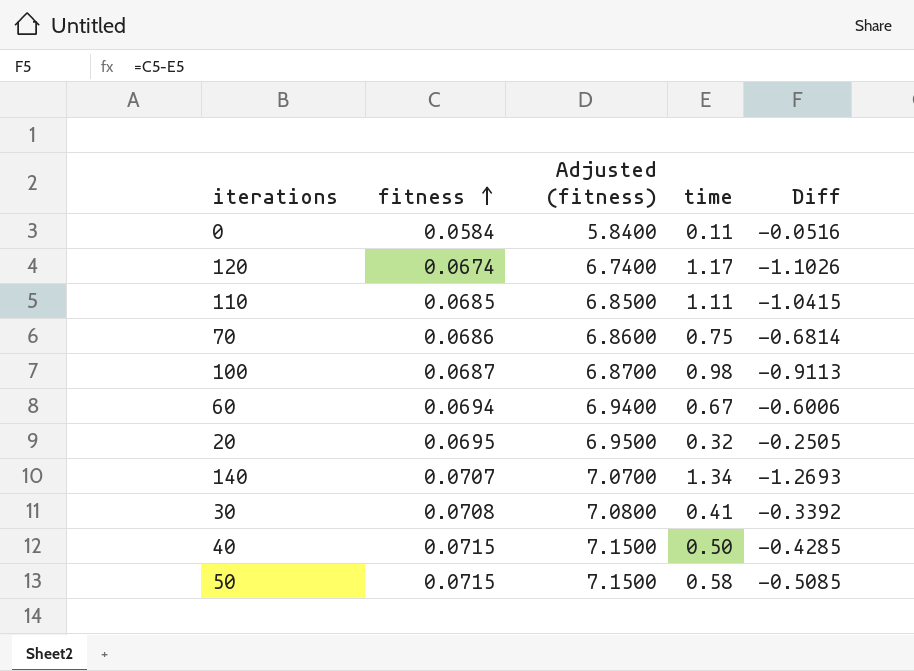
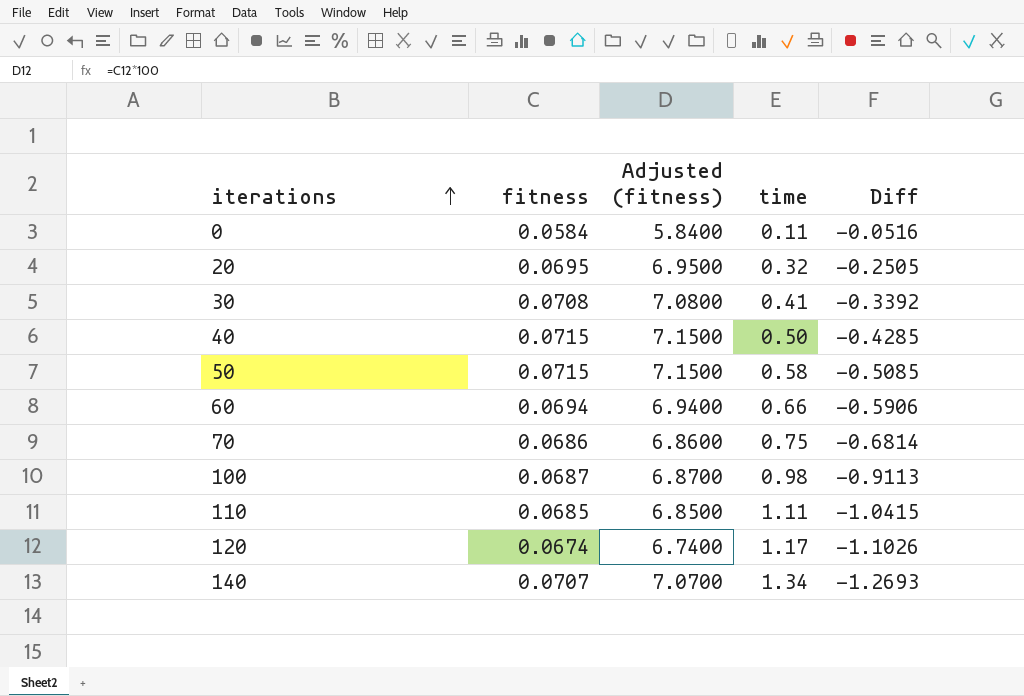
row order: fitness ascending -> iterations ascending
60 | time: 0.67 -> 0.66
60 | Diff: -0.6006 -> -0.5906

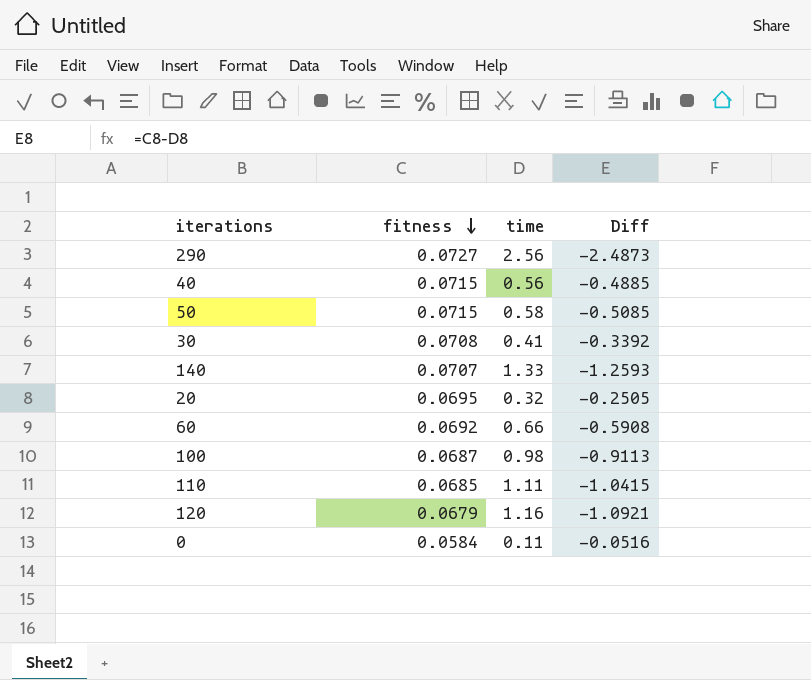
row order: iterations ascending -> fitness descending
column Adjusted (fitness) | formula: [fitness] * 100 -> none
row 70: 0.0686 | 6.8600 | 0.75 | -0.6814 -> none
row 290: none -> 0.0727 | 2.56 | -2.4873
40 | time: 0.50 -> 0.56
40 | Diff: -0.4285 -> -0.4885
140 | time: 1.34 -> 1.33
140 | Diff: -1.2693 -> -1.2593
60 | fitness: 0.0694 -> 0.0692
60 | Diff: -0.5906 -> -0.5908
120 | fitness: 0.0674 -> 0.0679
120 | time: 1.17 -> 1.16
120 | Diff: -1.1026 -> -1.0921

